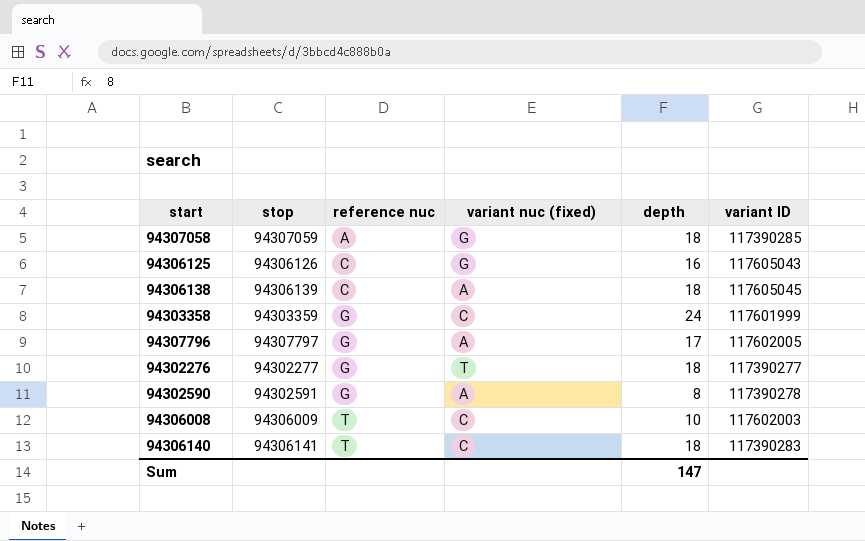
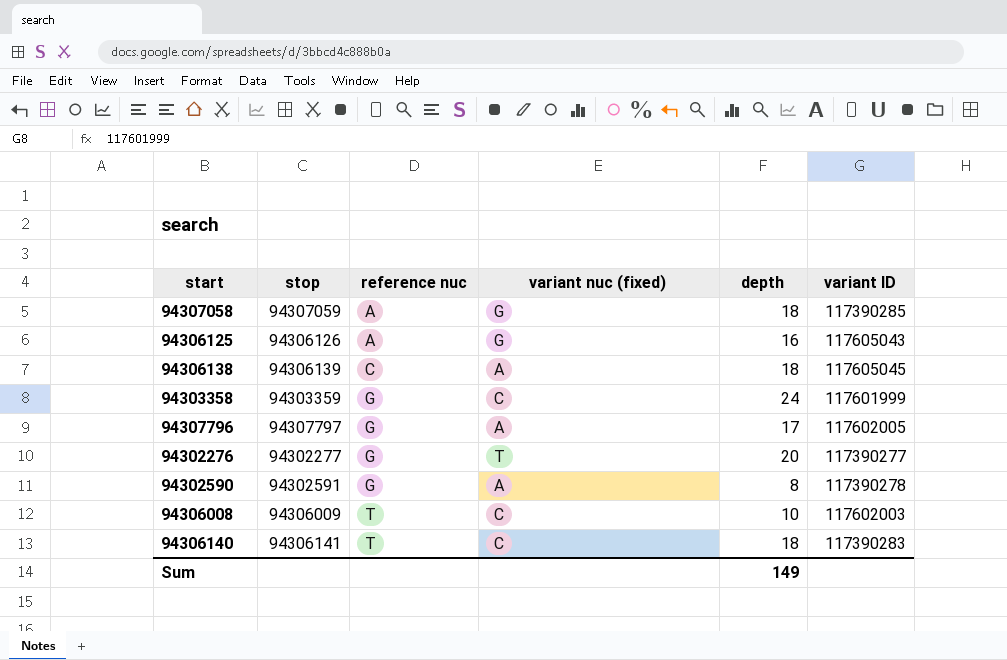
94306125 | reference nuc: C -> A
94302276 | depth: 18 -> 20
Sum | depth: 147 -> 149

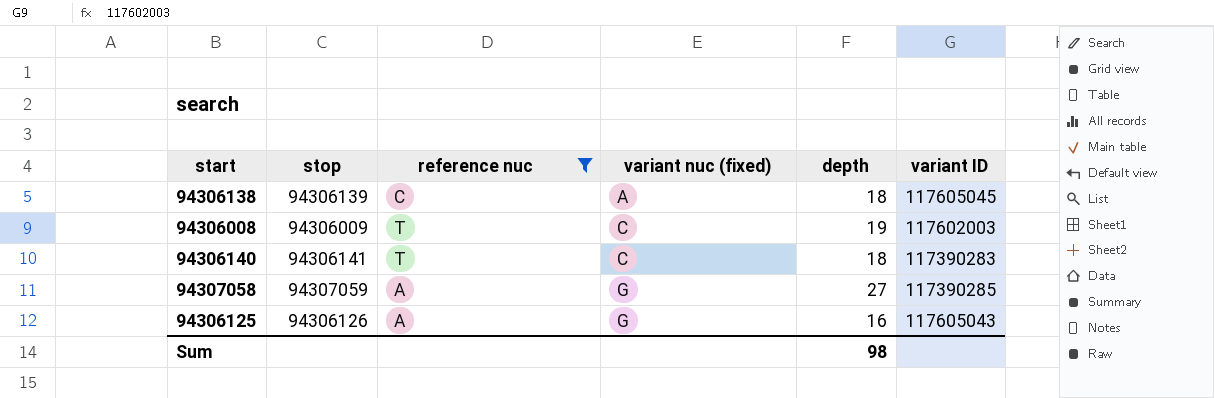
filter: none -> reference nuc != G
row order: reference nuc ascending -> variant nuc (fixed) ascending
94306008 | depth: 10 -> 19
94307058 | depth: 18 -> 27
Sum | depth: 149 -> 98

